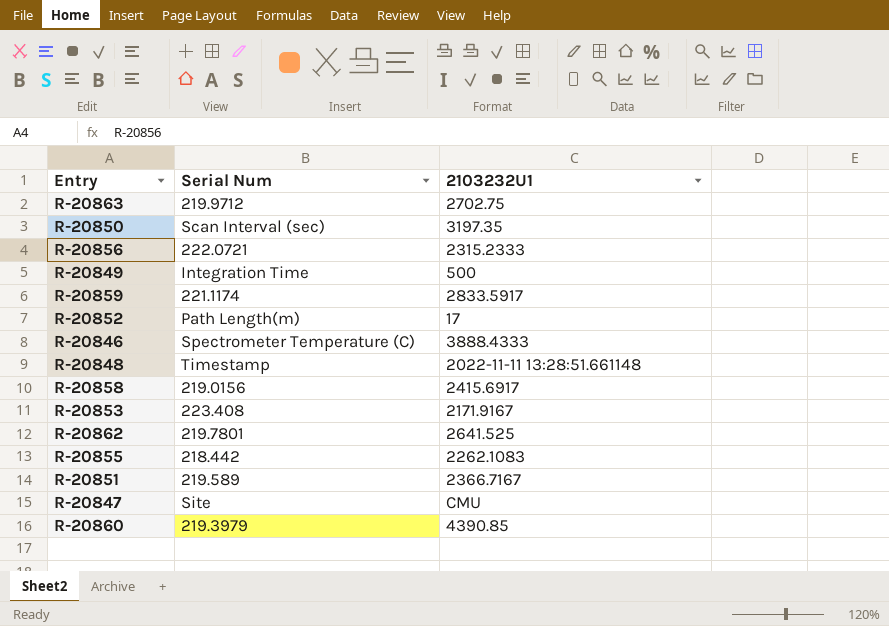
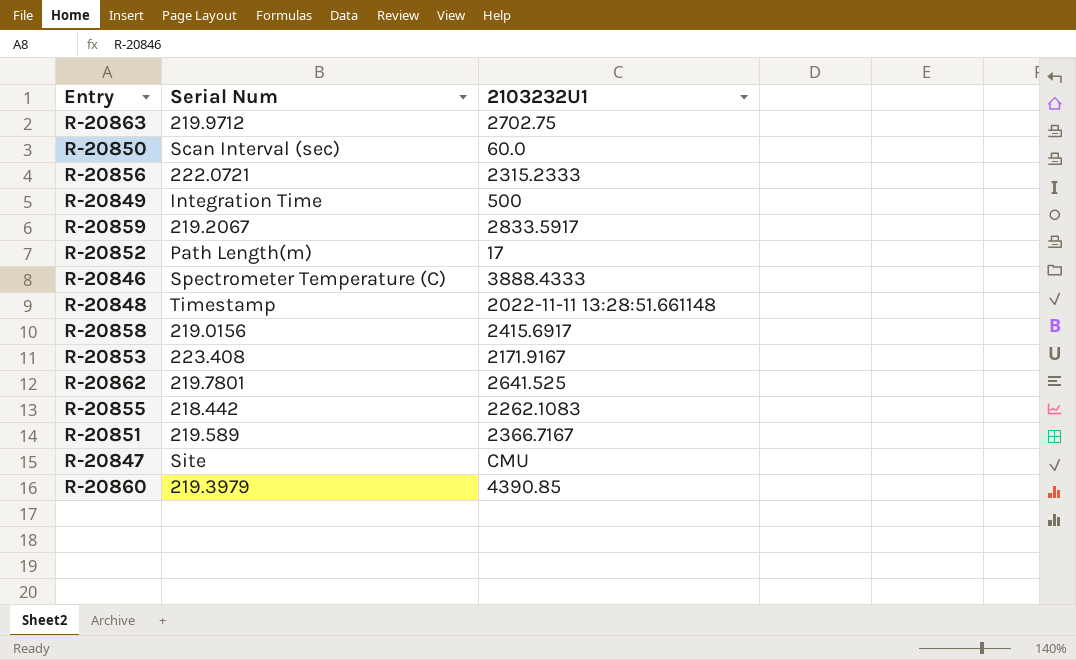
R-20850 | 2103232U1: 3197.35 -> 60.0
R-20859 | Serial Num: 221.1174 -> 219.2067

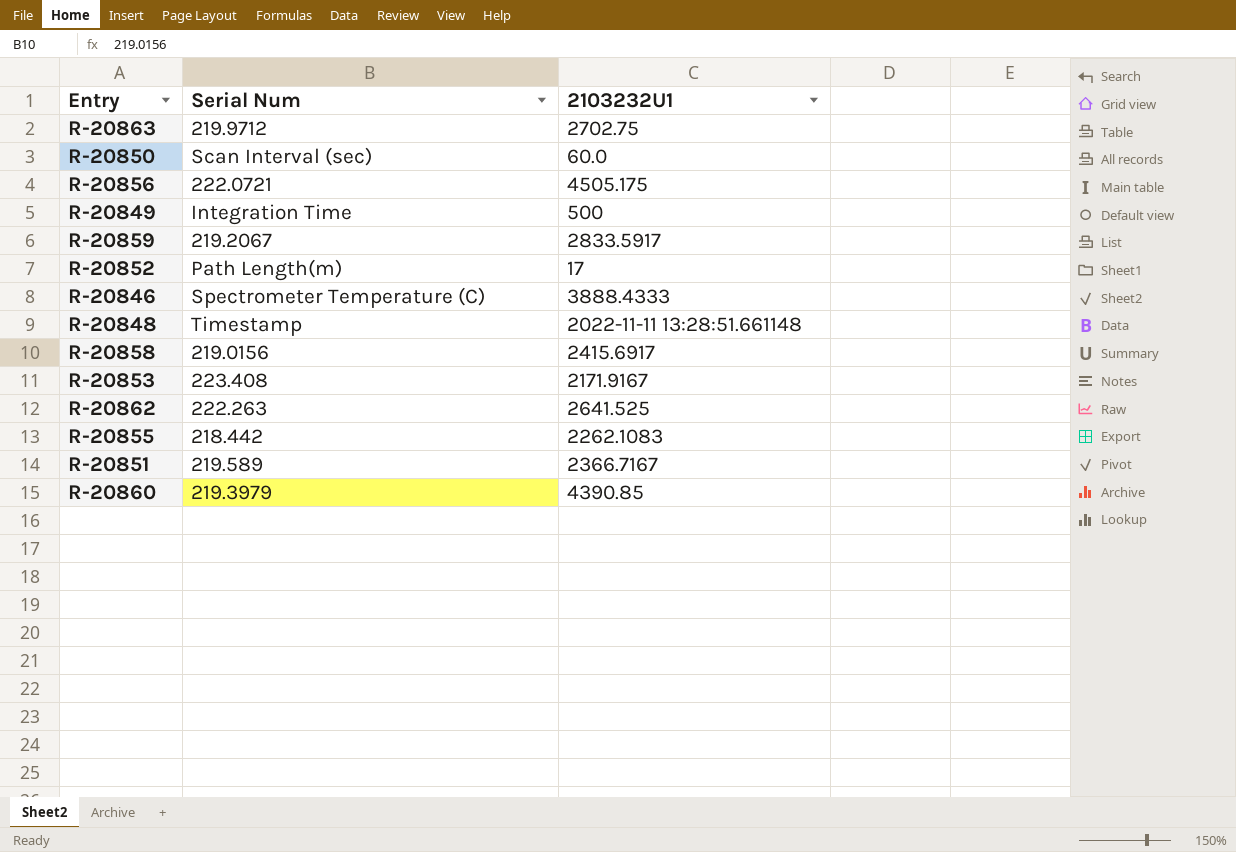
row R-20847: Site | CMU -> none
R-20856 | 2103232U1: 2315.2333 -> 4505.175
R-20862 | Serial Num: 219.7801 -> 222.263

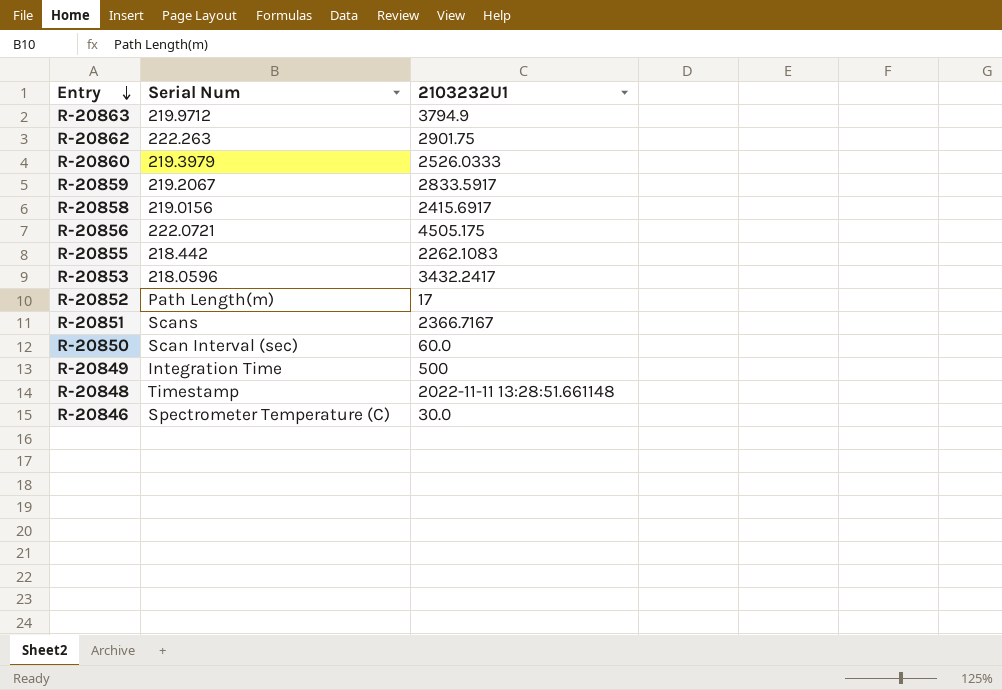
row order: none -> Entry descending
R-20863 | 2103232U1: 2702.75 -> 3794.9
R-20862 | 2103232U1: 2641.525 -> 2901.75
R-20860 | 2103232U1: 4390.85 -> 2526.0333
R-20853 | Serial Num: 223.408 -> 218.0596
R-20853 | 2103232U1: 2171.9167 -> 3432.2417
R-20851 | Serial Num: 219.589 -> Scans
R-20846 | 2103232U1: 3888.4333 -> 30.0

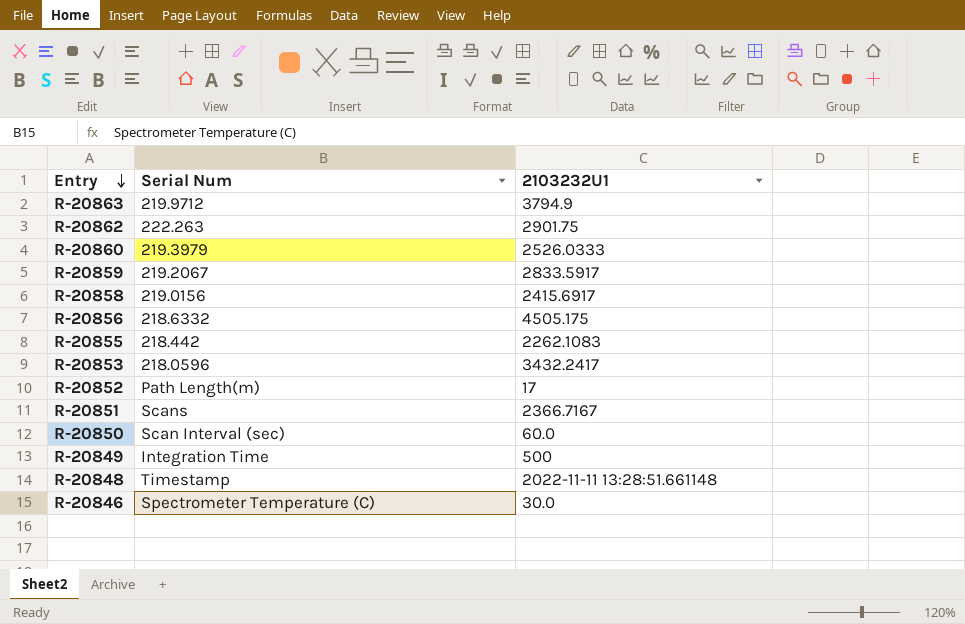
R-20856 | Serial Num: 222.0721 -> 218.6332

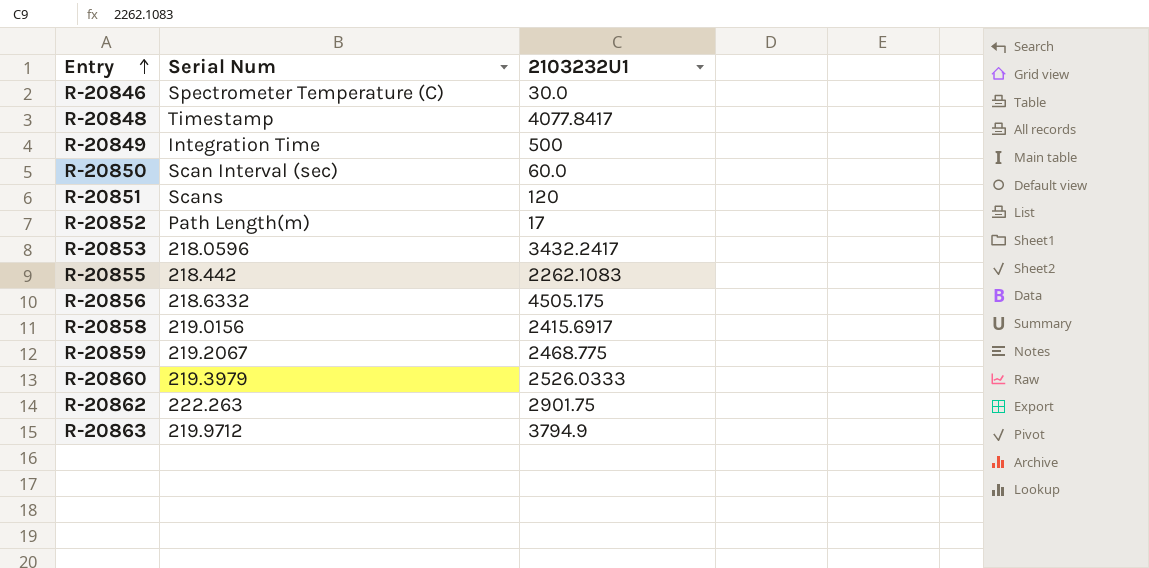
row order: Entry descending -> Entry ascending
R-20848 | 2103232U1: 2022-11-11 13:28:51.661148 -> 4077.8417
R-20851 | 2103232U1: 2366.7167 -> 120
R-20859 | 2103232U1: 2833.5917 -> 2468.775

